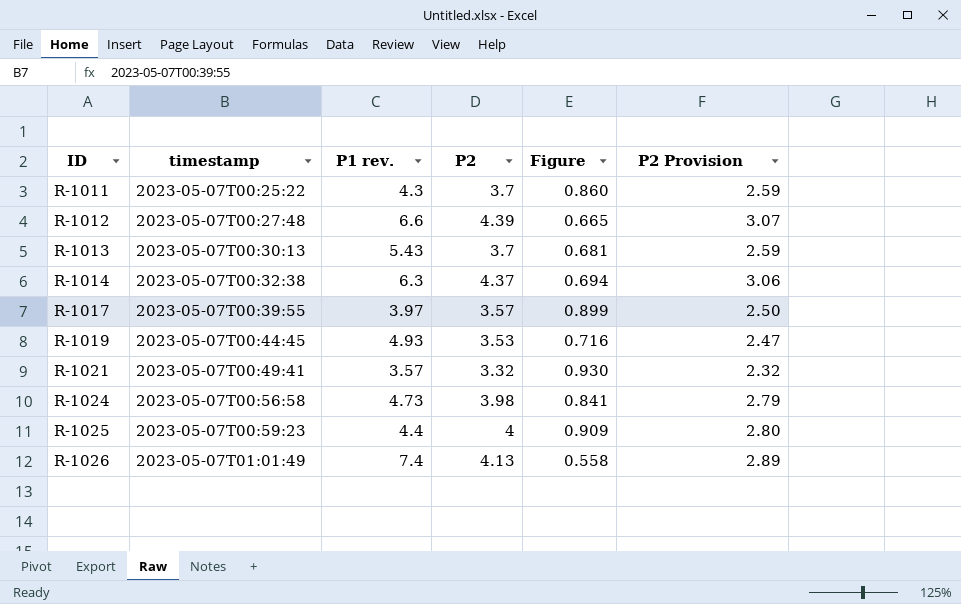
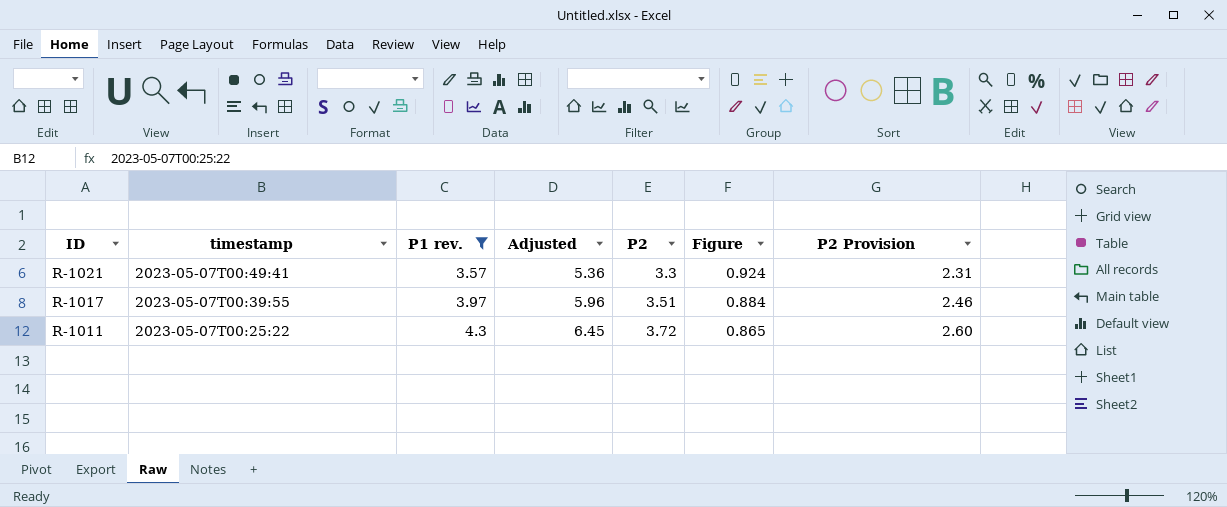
filter: none -> P1 rev. <= 4.3
row order: ID ascending -> ID descending
column Adjusted | formula: none -> [P1 rev.] * 1.5
R-1021 | P2: 3.32 -> 3.3
R-1021 | Figure: 0.930 -> 0.924
R-1021 | P2 Provision: 2.32 -> 2.31
R-1017 | P2: 3.57 -> 3.51
R-1017 | Figure: 0.899 -> 0.884
R-1017 | P2 Provision: 2.50 -> 2.46
R-1011 | P2: 3.7 -> 3.72
R-1011 | Figure: 0.860 -> 0.865
R-1011 | P2 Provision: 2.59 -> 2.60

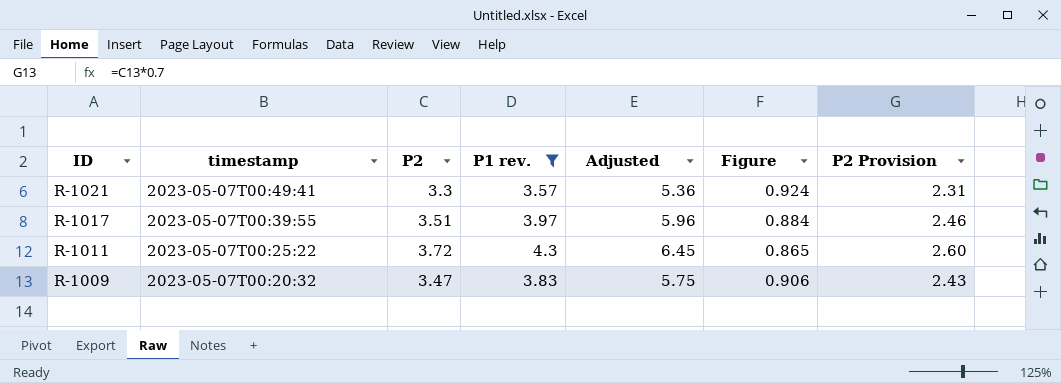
column P2 | position: 5 -> 3
row R-1009: none -> 2023-05-07T00:20:32 | 3.47 | 3.83 | 5.75 | 0.906 | 2.43

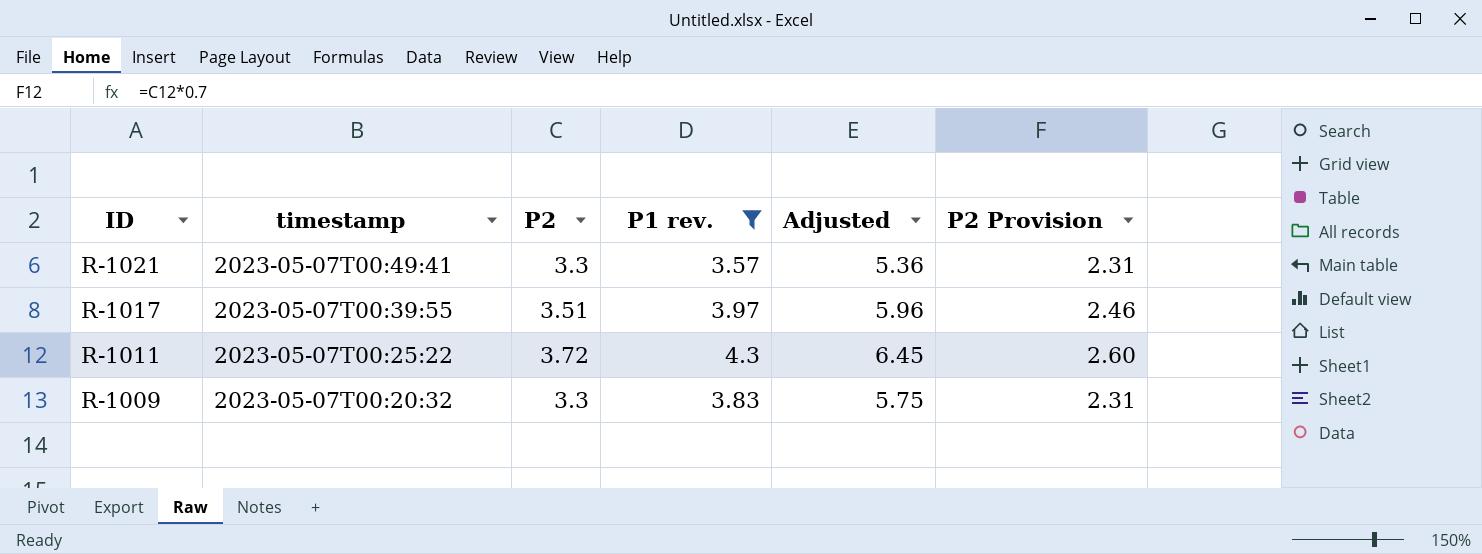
column Figure | formula: [P2] / [P1 rev.] -> none
R-1009 | P2: 3.47 -> 3.3
R-1009 | P2 Provision: 2.43 -> 2.31

